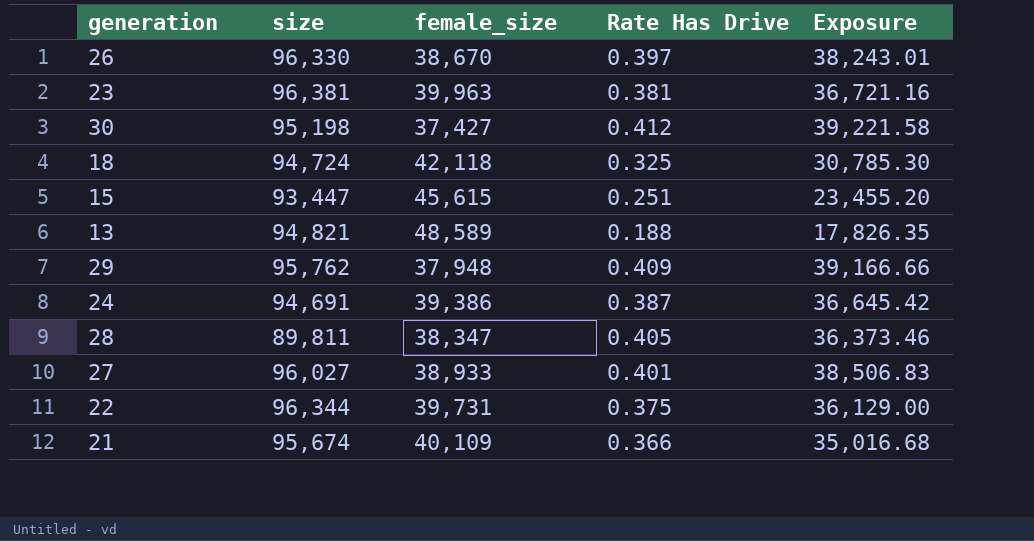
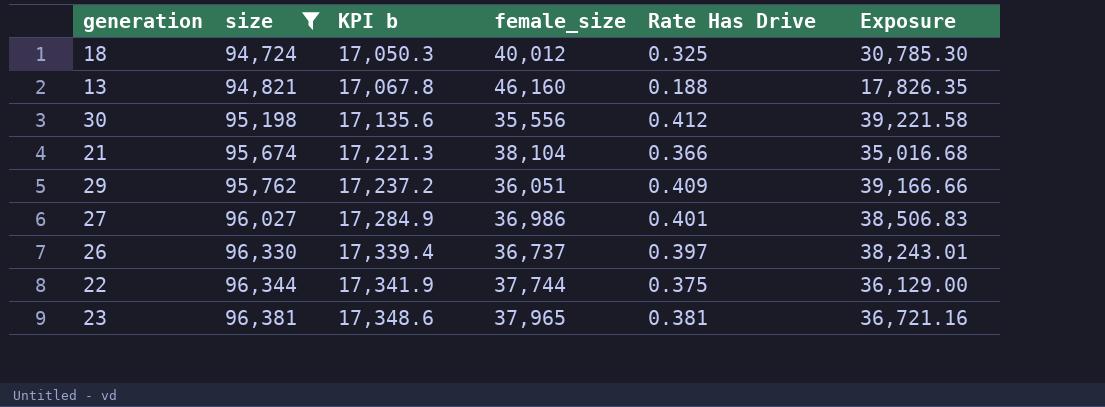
filter: none -> size >= 94,724
row order: none -> size ascending
column KPI b | formula: none -> [size] * 0.18
18 | female_size: 42,118 -> 40,012
13 | female_size: 48,589 -> 46,160
30 | female_size: 37,427 -> 35,556
21 | female_size: 40,109 -> 38,104
29 | female_size: 37,948 -> 36,051
27 | female_size: 38,933 -> 36,986
26 | female_size: 38,670 -> 36,737
22 | female_size: 39,731 -> 37,744
23 | female_size: 39,963 -> 37,965

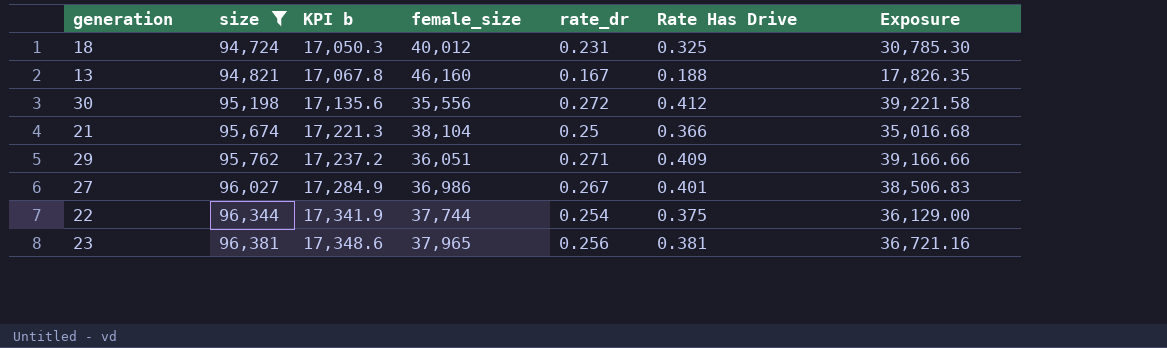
column rate_dr | position: none -> 5
row 26: 96,330 | 17,339.4 | 36,737 | 0.397 | 38,243.01 -> none

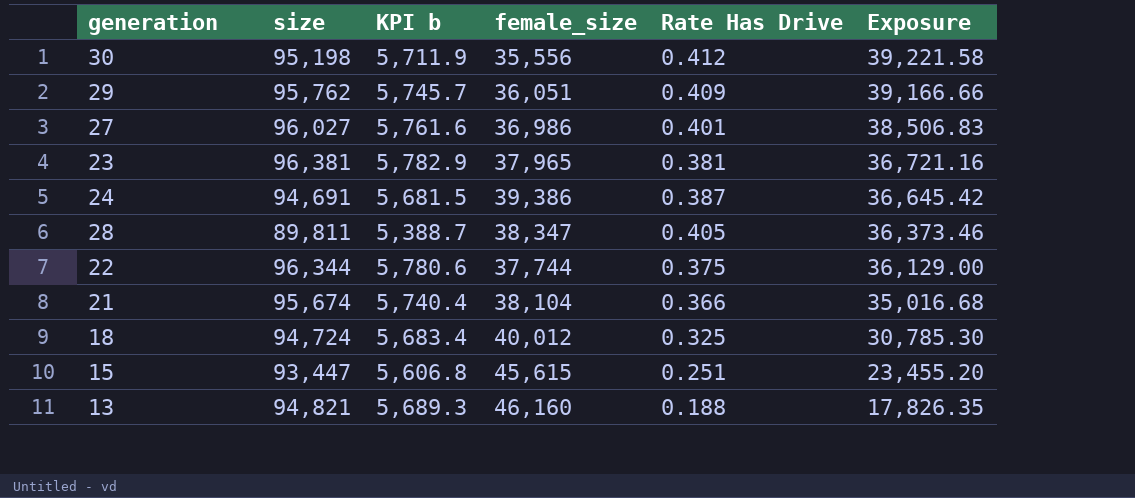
filter: size >= 94,724 -> none
row order: size ascending -> Exposure descending
column rate_dr | position: 5 -> none
column KPI b | formula: [size] * 0.18 -> [size] * 0.06

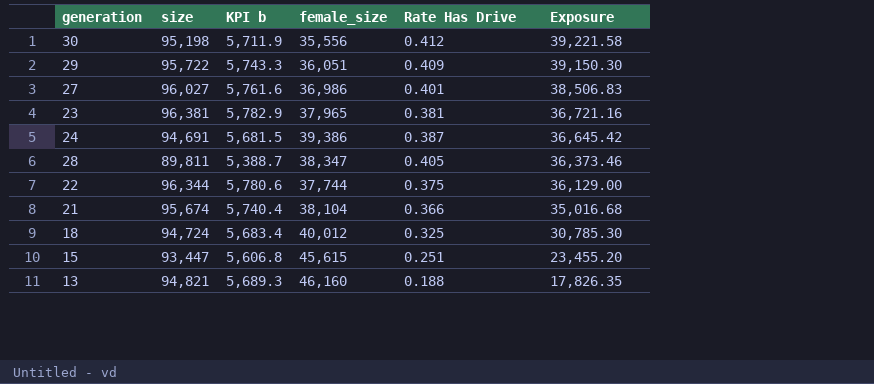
29 | size: 95,762 -> 95,722
29 | KPI b: 5,745.7 -> 5,743.3
29 | Exposure: 39,166.66 -> 39,150.30

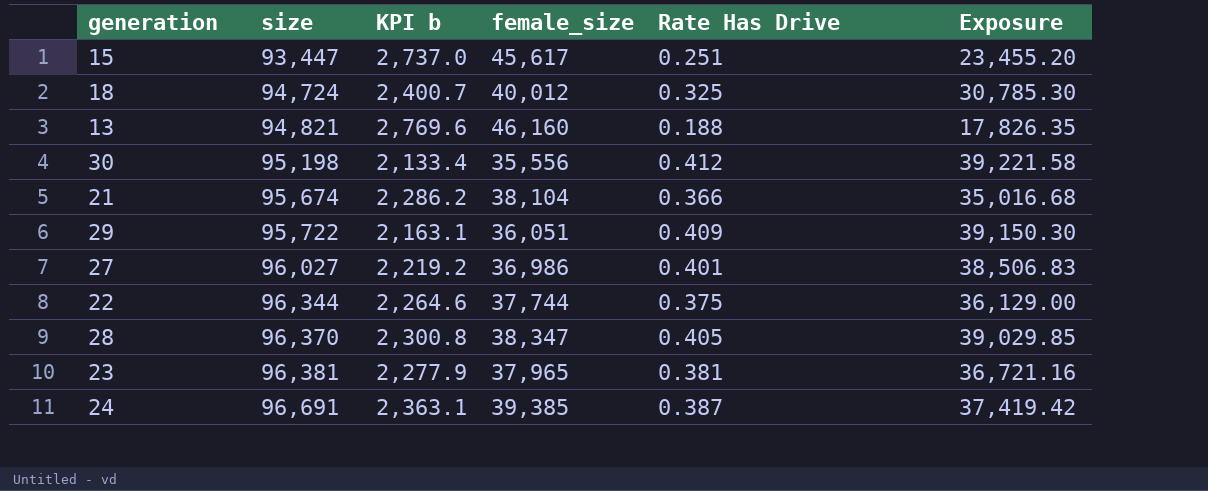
row order: Exposure descending -> size ascending
column KPI b | formula: [size] * 0.06 -> [female_size] * 0.06
15 | female_size: 45,615 -> 45,617
28 | size: 89,811 -> 96,370
28 | Exposure: 36,373.46 -> 39,029.85
24 | size: 94,691 -> 96,691
24 | female_size: 39,386 -> 39,385
24 | Exposure: 36,645.42 -> 37,419.42

